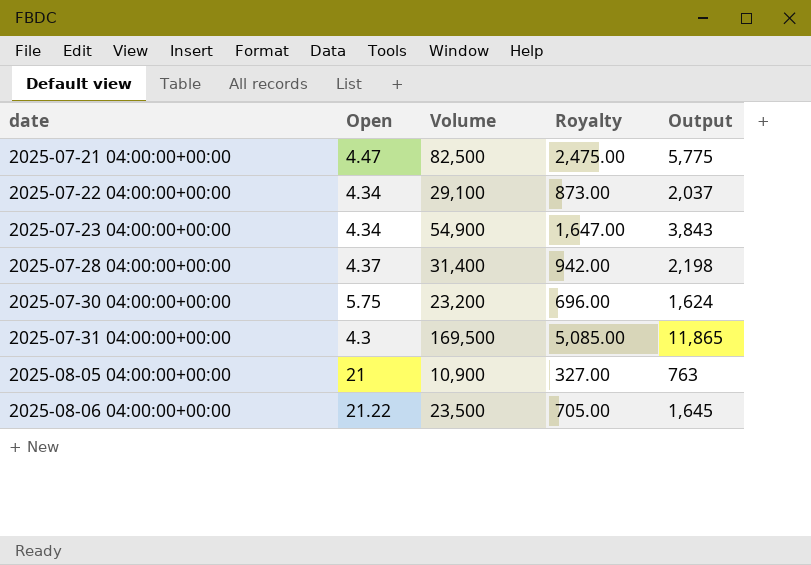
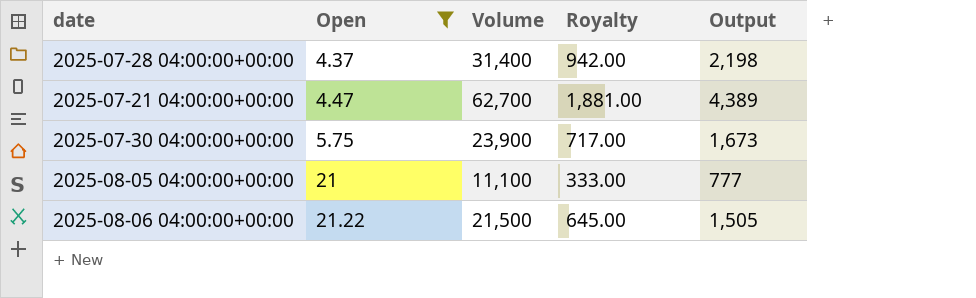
filter: none -> Open >= 4.37
row order: date ascending -> Open ascending
2025-07-21 04:00:00+00:00 | Volume: 82,500 -> 62,700
2025-07-21 04:00:00+00:00 | Royalty: 2,475.00 -> 1,881.00
2025-07-21 04:00:00+00:00 | Output: 5,775 -> 4,389
2025-07-30 04:00:00+00:00 | Volume: 23,200 -> 23,900
2025-07-30 04:00:00+00:00 | Royalty: 696.00 -> 717.00
2025-07-30 04:00:00+00:00 | Output: 1,624 -> 1,673
2025-08-05 04:00:00+00:00 | Volume: 10,900 -> 11,100
2025-08-05 04:00:00+00:00 | Royalty: 327.00 -> 333.00
2025-08-05 04:00:00+00:00 | Output: 763 -> 777
2025-08-06 04:00:00+00:00 | Volume: 23,500 -> 21,500
2025-08-06 04:00:00+00:00 | Royalty: 705.00 -> 645.00
2025-08-06 04:00:00+00:00 | Output: 1,645 -> 1,505

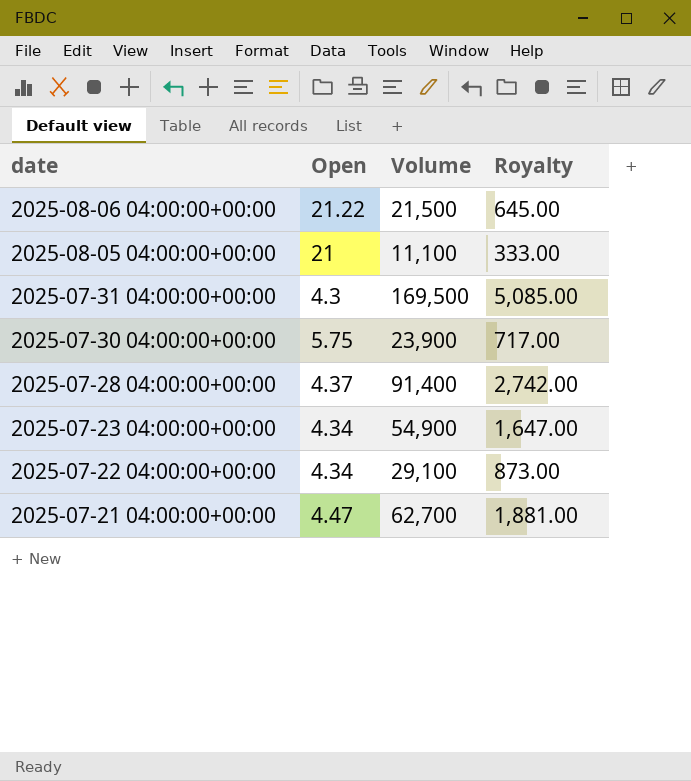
filter: Open >= 4.37 -> none
row order: Open ascending -> date descending
column Output | formula: [Volume] * 0.07 -> none
2025-07-28 04:00:00+00:00 | Volume: 31,400 -> 91,400
2025-07-28 04:00:00+00:00 | Royalty: 942.00 -> 2,742.00

